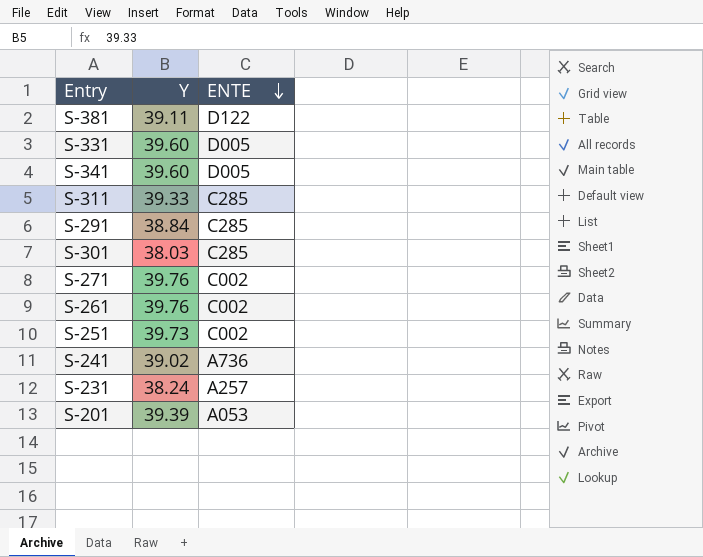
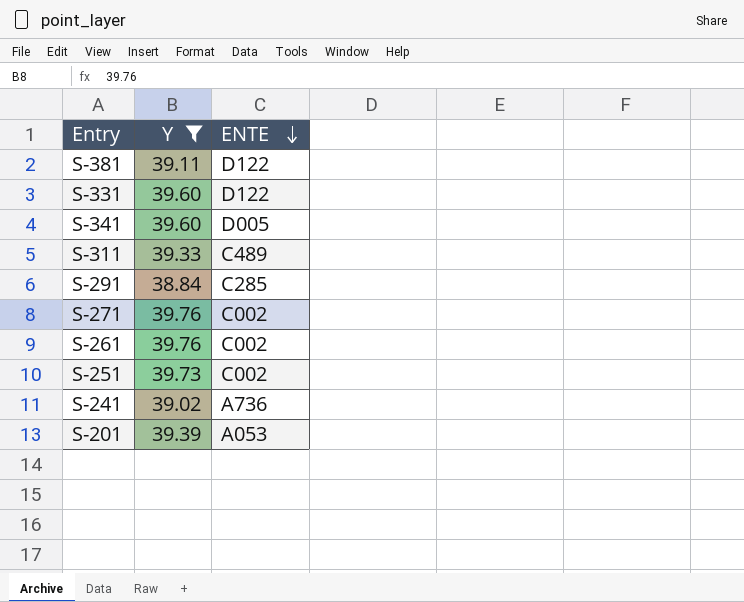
filter: none -> Y >= 38.84
S-331 | ENTE: D005 -> D122
S-311 | ENTE: C285 -> C489

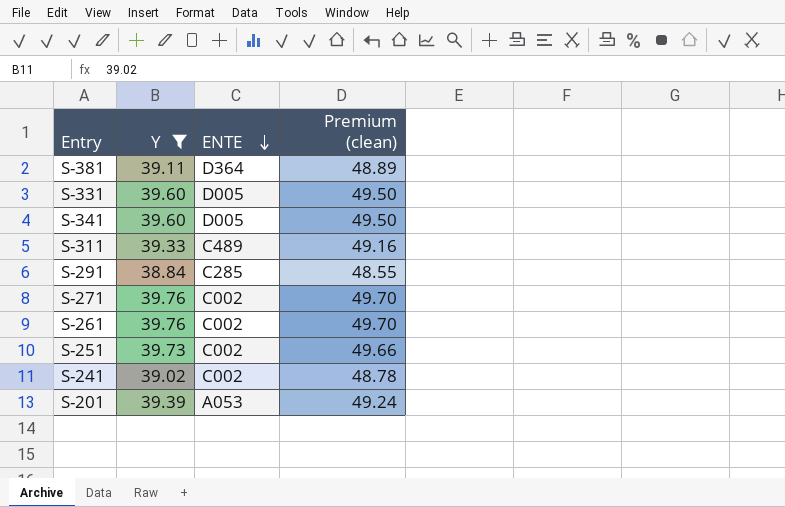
column Premium (clean) | formula: none -> [Y] * 1.25
S-381 | ENTE: D122 -> D364
S-331 | ENTE: D122 -> D005
S-241 | ENTE: A736 -> C002

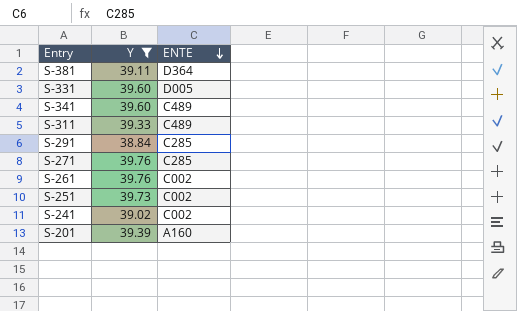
column Premium (clean) | formula: [Y] * 1.25 -> none
S-341 | ENTE: D005 -> C489
S-271 | ENTE: C002 -> C285
S-201 | ENTE: A053 -> A160

